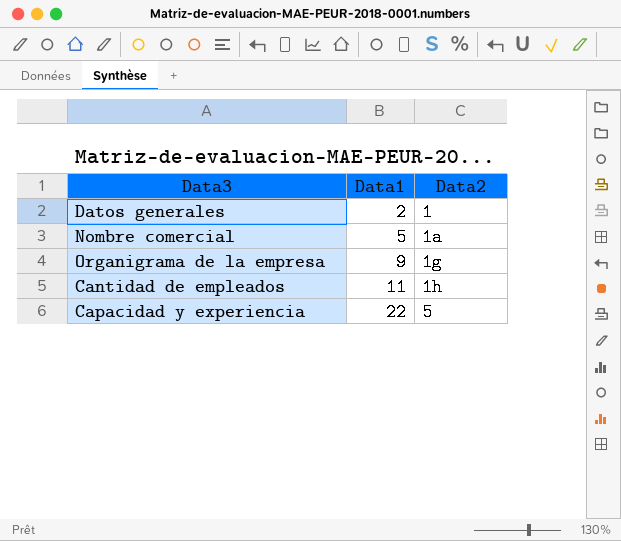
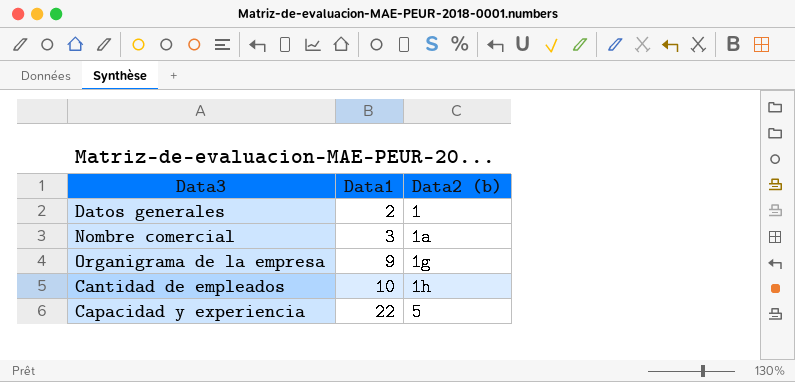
column name: Data2 -> Data2 (b)
Nombre comercial | Data1: 5 -> 3
Cantidad de empleados | Data1: 11 -> 10

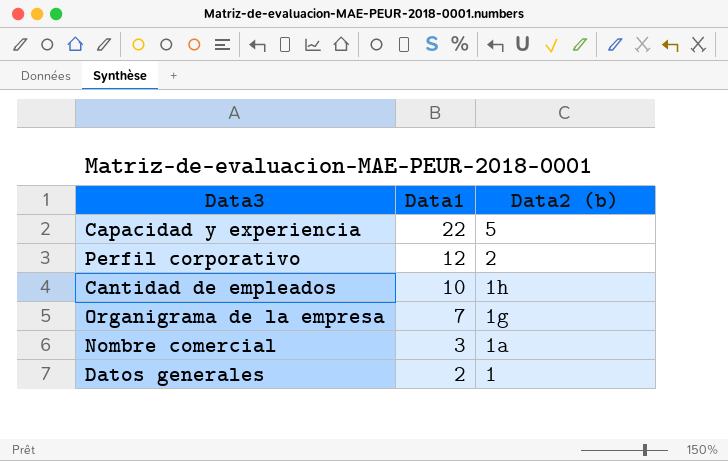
row order: Data1 ascending -> Data1 descending
row Perfil corporativo: none -> 12 | 2
Organigrama de la empresa | Data1: 9 -> 7

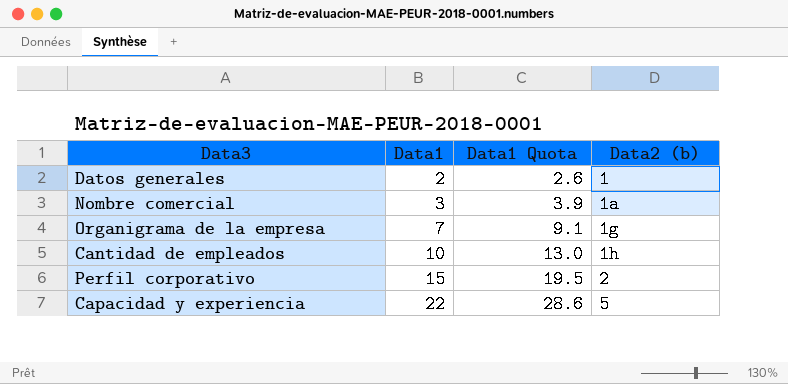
row order: Data1 descending -> Data1 ascending
column Data1 Quota | formula: none -> [Data1] * 1.3
Perfil corporativo | Data1: 12 -> 15

